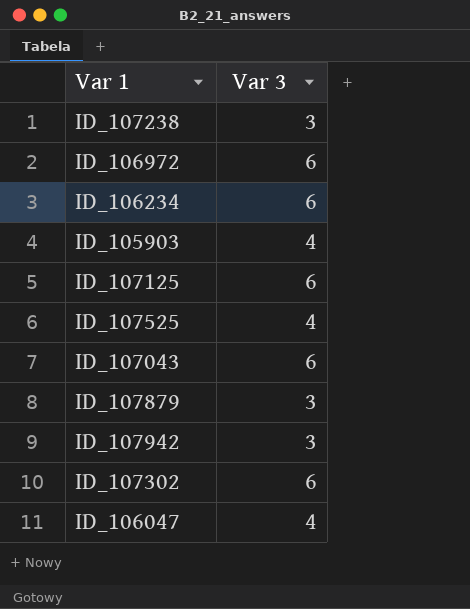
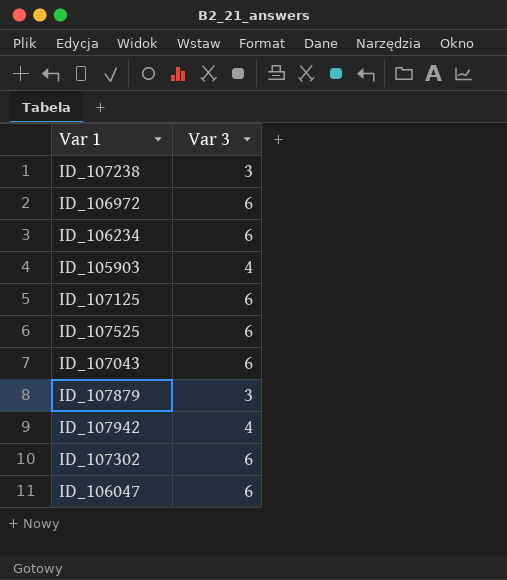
ID_107525 | Var 3: 4 -> 6
ID_107942 | Var 3: 3 -> 4
ID_106047 | Var 3: 4 -> 6

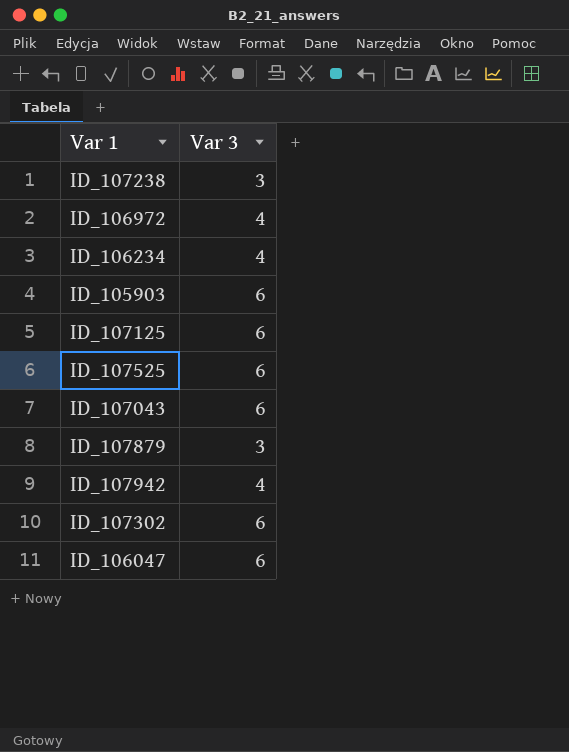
ID_106972 | Var 3: 6 -> 4
ID_106234 | Var 3: 6 -> 4
ID_105903 | Var 3: 4 -> 6

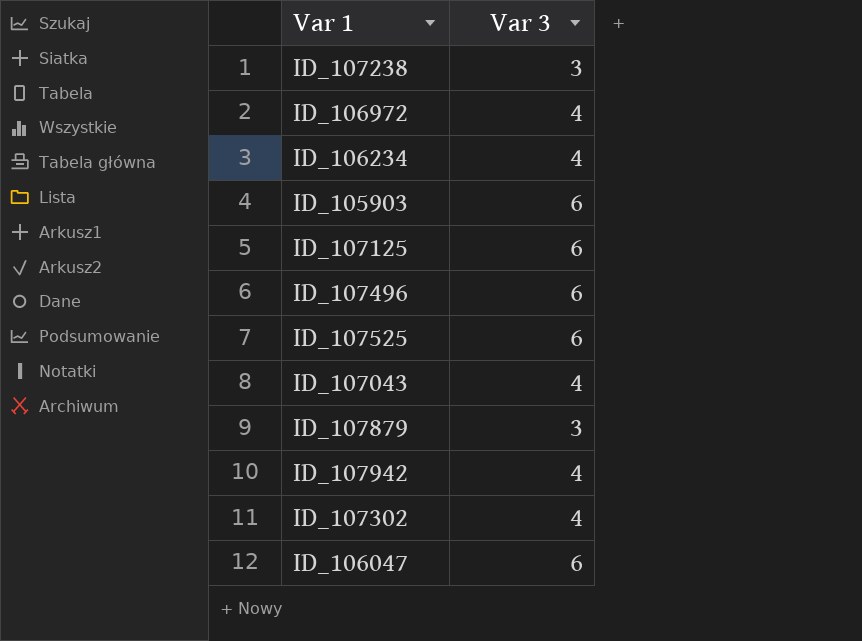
row ID_107496: none -> 6
ID_107043 | Var 3: 6 -> 4
ID_107302 | Var 3: 6 -> 4

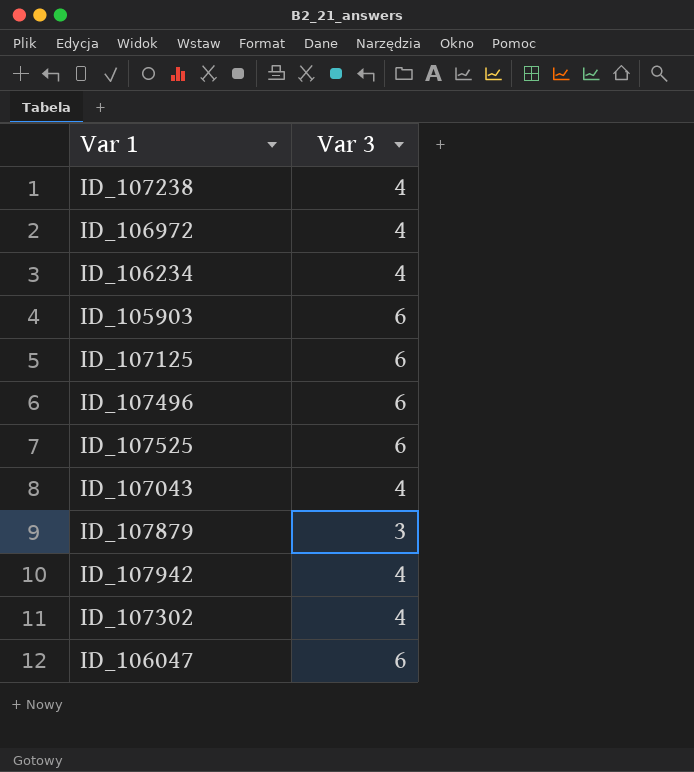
ID_107238 | Var 3: 3 -> 4

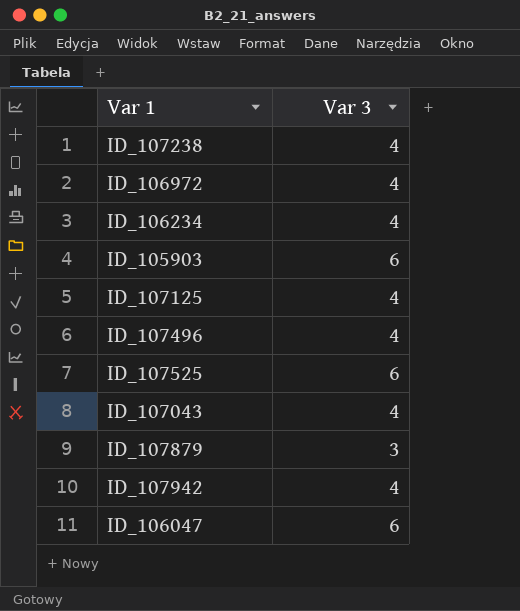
row ID_107302: 4 -> none
ID_107125 | Var 3: 6 -> 4
ID_107496 | Var 3: 6 -> 4

